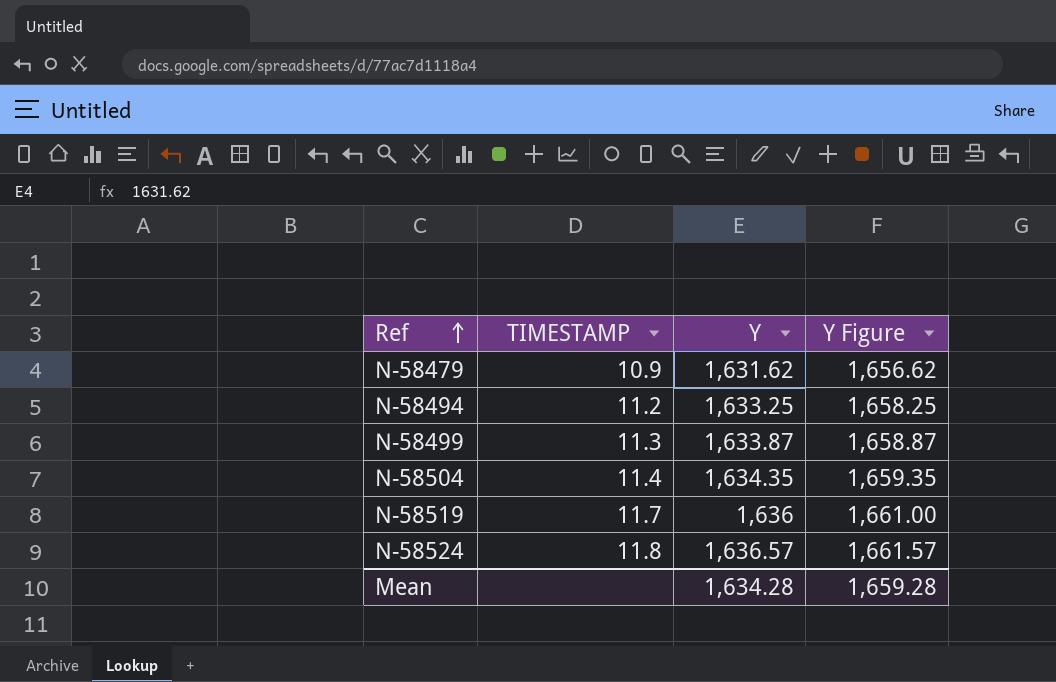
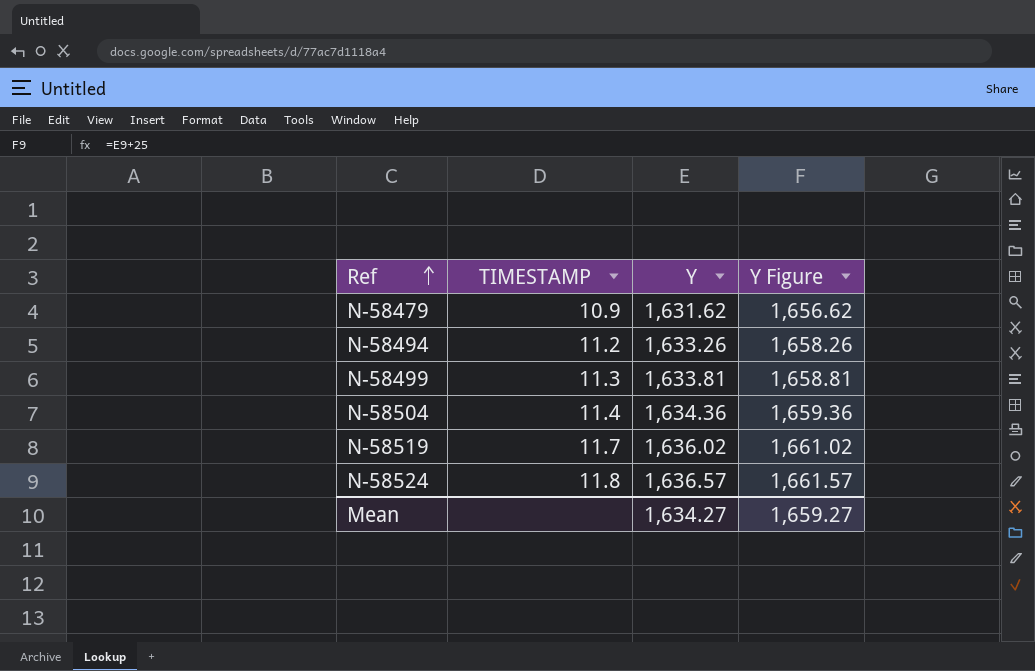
N-58494 | Y: 1,633.25 -> 1,633.26
N-58494 | Y Figure: 1,658.25 -> 1,658.26
N-58499 | Y: 1,633.87 -> 1,633.81
N-58499 | Y Figure: 1,658.87 -> 1,658.81
N-58504 | Y: 1,634.35 -> 1,634.36
N-58504 | Y Figure: 1,659.35 -> 1,659.36
N-58519 | Y: 1,636 -> 1,636.02
N-58519 | Y Figure: 1,661.00 -> 1,661.02
Mean | Y: 1,634.28 -> 1,634.27
Mean | Y Figure: 1,659.28 -> 1,659.27

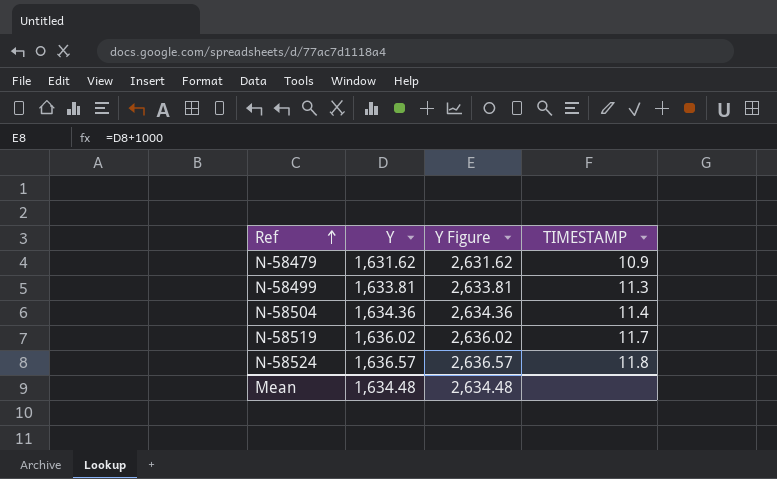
column Y Figure | formula: [Y] + 25 -> [Y] + 1000
column TIMESTAMP | position: 2 -> 4
row N-58494: 11.2 | 1,633.26 | 1,658.26 -> none
Mean | Y: 1,634.27 -> 1,634.48
Mean | Y Figure: 1,659.27 -> 2,634.48

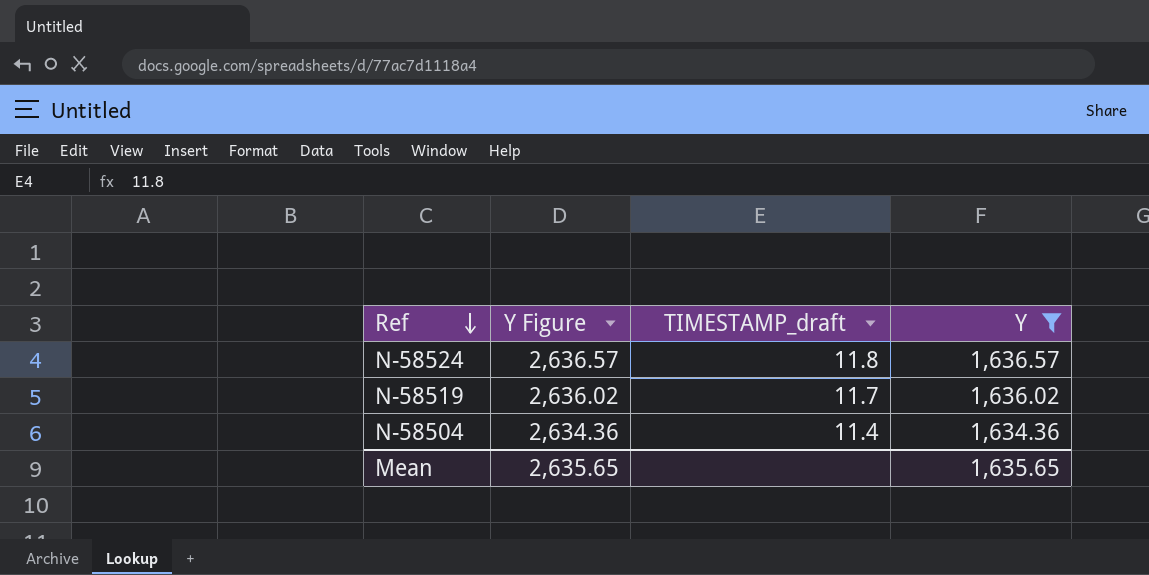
filter: none -> Y >= 1,634.36
row order: Ref ascending -> Ref descending
column name: TIMESTAMP -> TIMESTAMP_draft
column Y | position: 2 -> 4
Mean | Y Figure: 2,634.48 -> 2,635.65
Mean | Y: 1,634.48 -> 1,635.65

